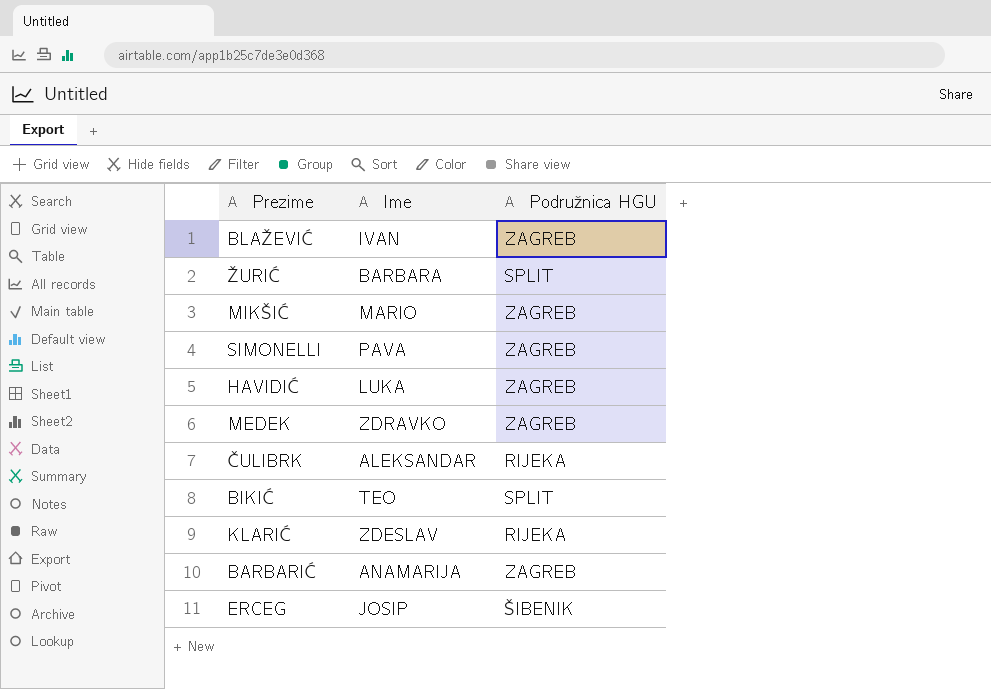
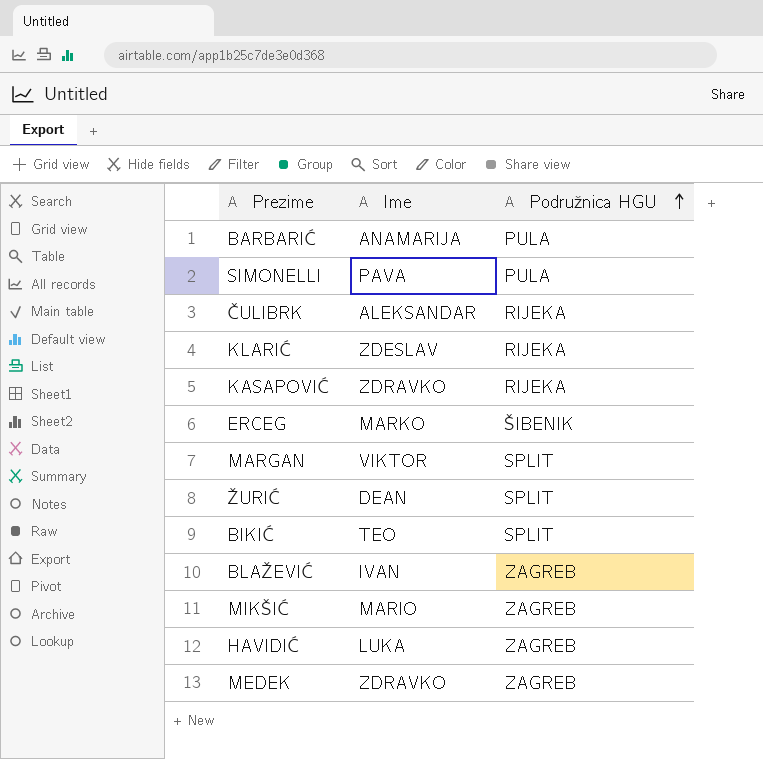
row order: none -> Podružnica HGU ascending
BARBARIĆ | Podružnica HGU: ZAGREB -> PULA
SIMONELLI | Podružnica HGU: ZAGREB -> PULA
row KASAPOVIĆ: none -> ZDRAVKO | RIJEKA
ERCEG | Ime: JOSIP -> MARKO
row MARGAN: none -> VIKTOR | SPLIT
ŽURIĆ | Ime: BARBARA -> DEAN

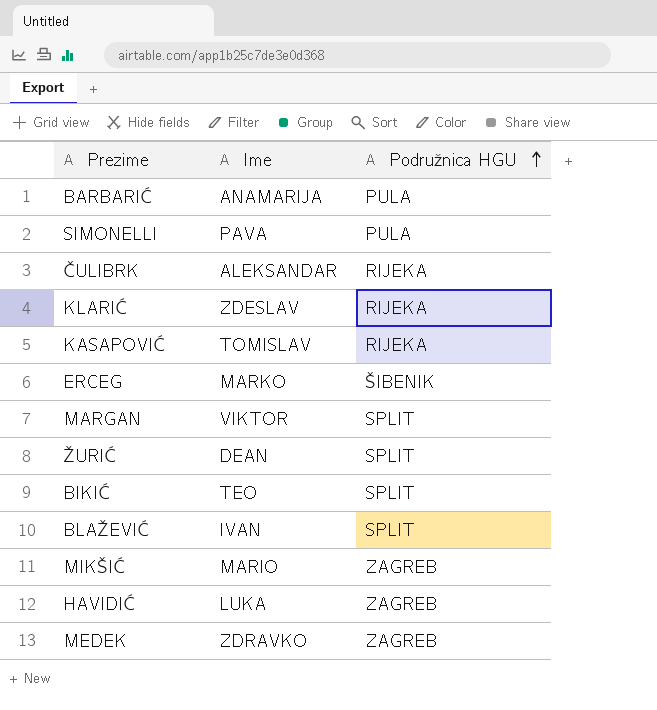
KASAPOVIĆ | Ime: ZDRAVKO -> TOMISLAV
BLAŽEVIĆ | Podružnica HGU: ZAGREB -> SPLIT

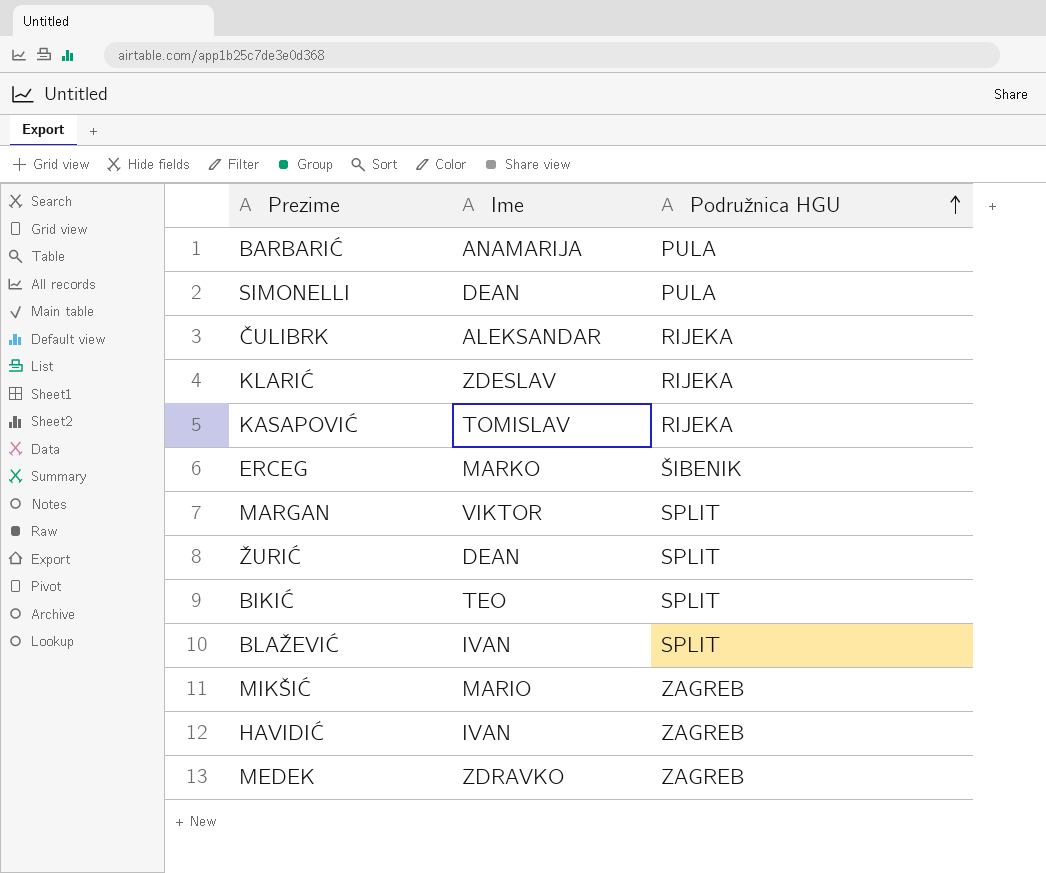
SIMONELLI | Ime: PAVA -> DEAN
HAVIDIĆ | Ime: LUKA -> IVAN

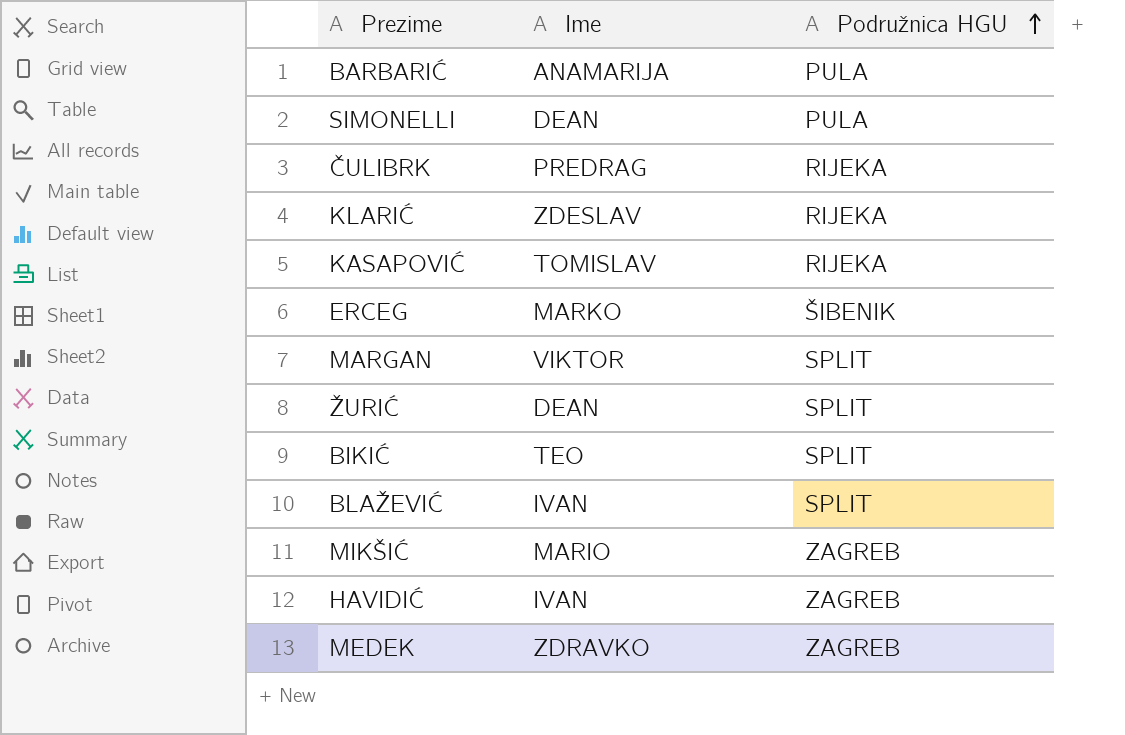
ČULIBRK | Ime: ALEKSANDAR -> PREDRAG

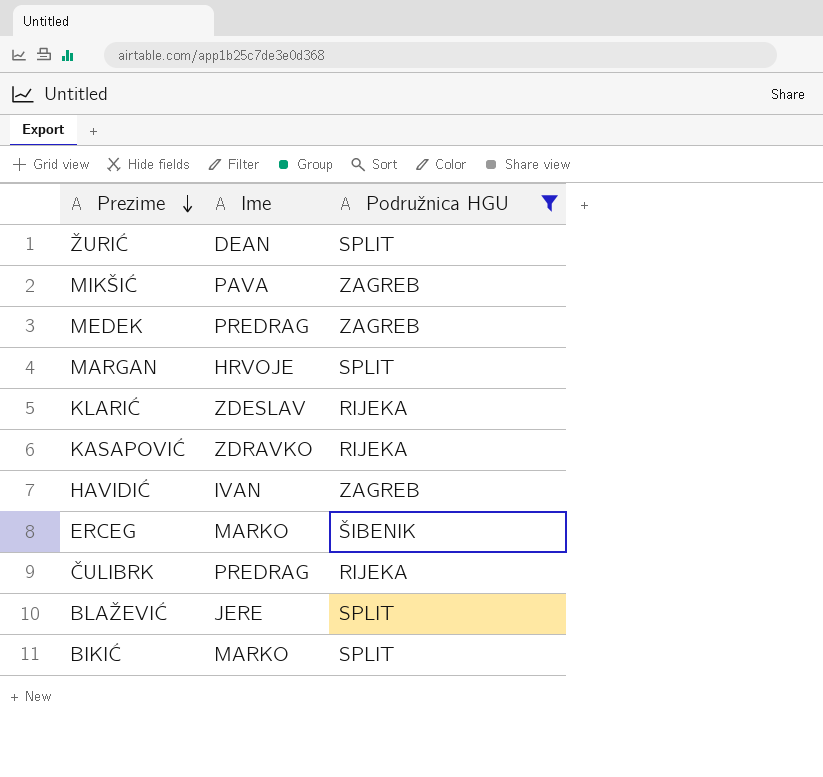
filter: none -> Podružnica HGU != PULA
row order: Podružnica HGU ascending -> Prezime descending
MIKŠIĆ | Ime: MARIO -> PAVA
MEDEK | Ime: ZDRAVKO -> PREDRAG
MARGAN | Ime: VIKTOR -> HRVOJE
KASAPOVIĆ | Ime: TOMISLAV -> ZDRAVKO
BLAŽEVIĆ | Ime: IVAN -> JERE
BIKIĆ | Ime: TEO -> MARKO

